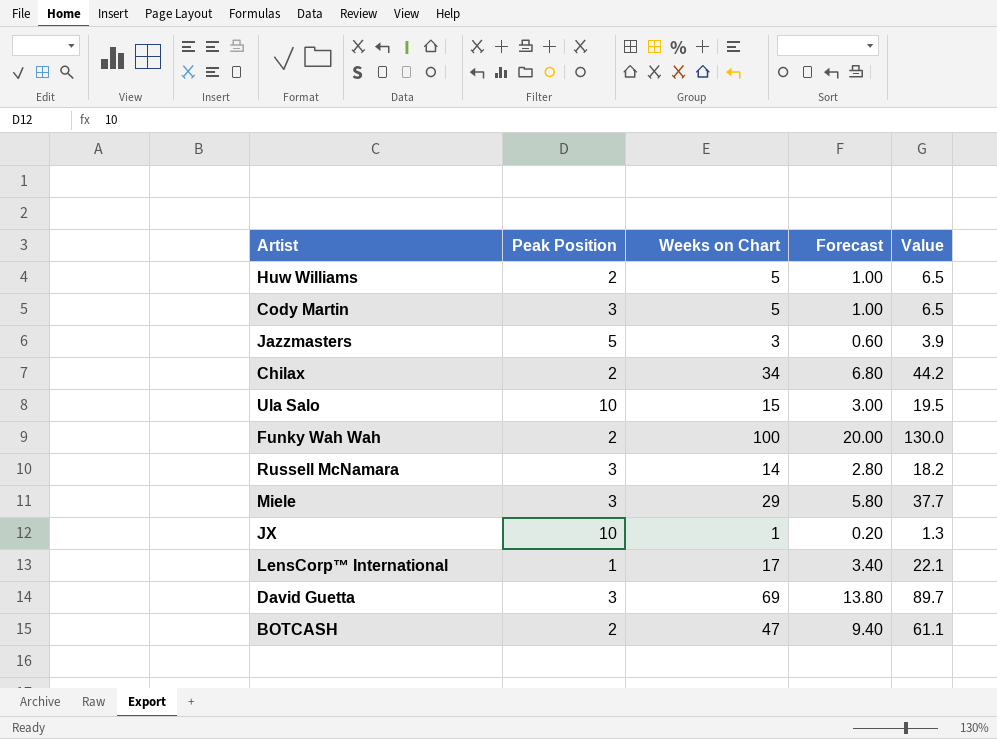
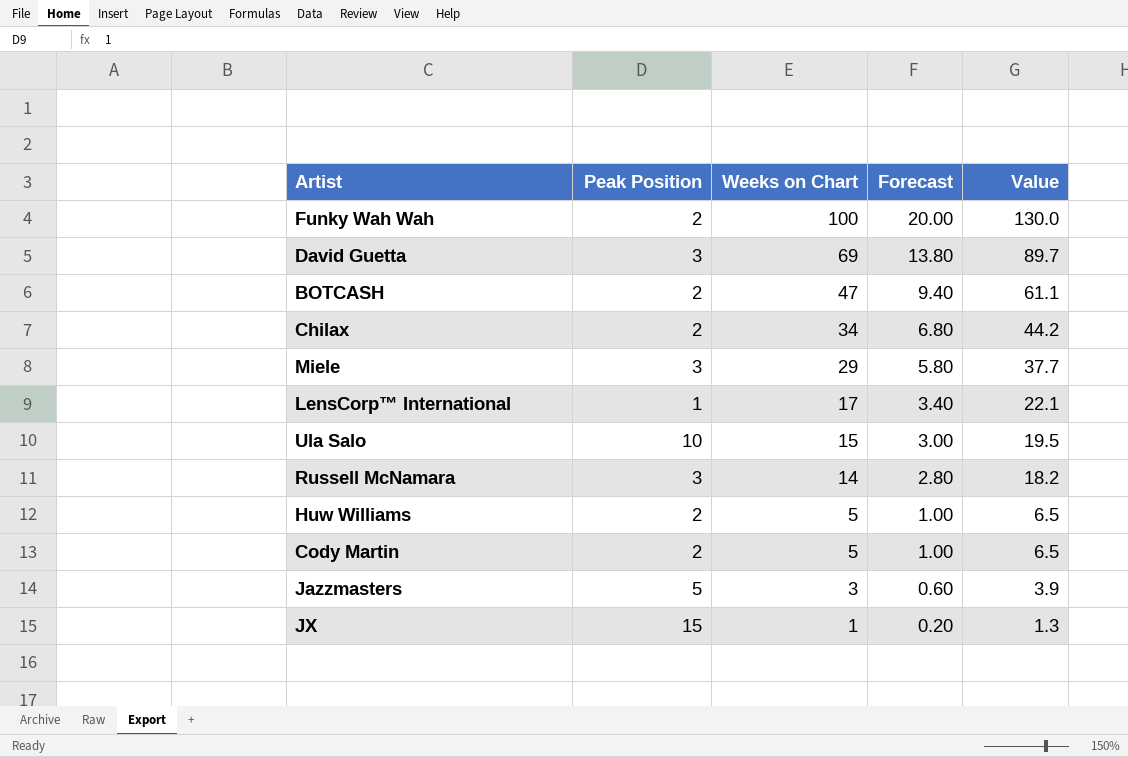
row order: none -> Weeks on Chart descending
Cody Martin | Peak Position: 3 -> 2
JX | Peak Position: 10 -> 15

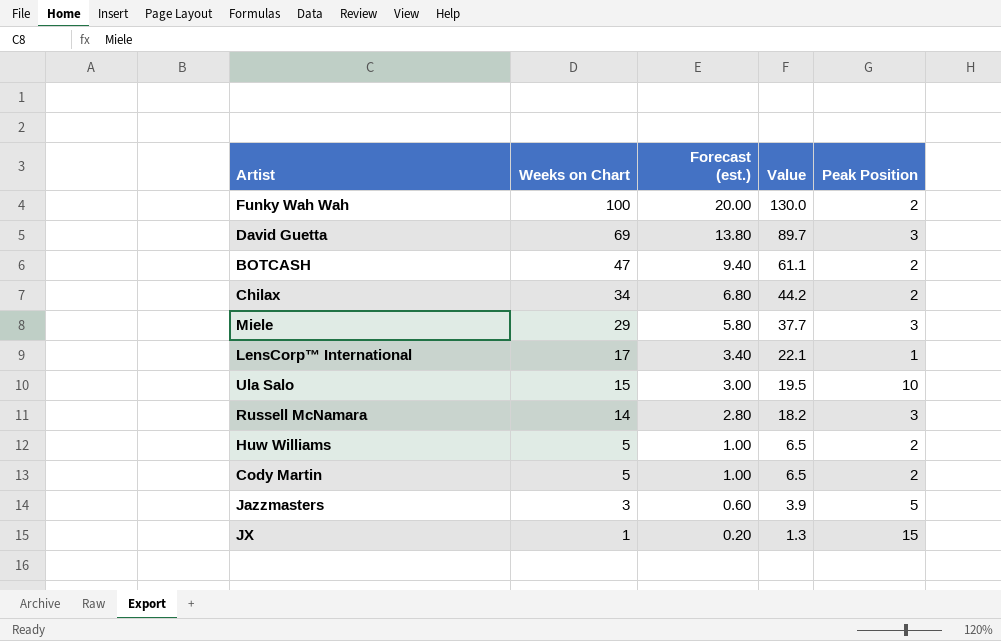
column name: Forecast -> Forecast (est.)
column Peak Position | position: 2 -> 5

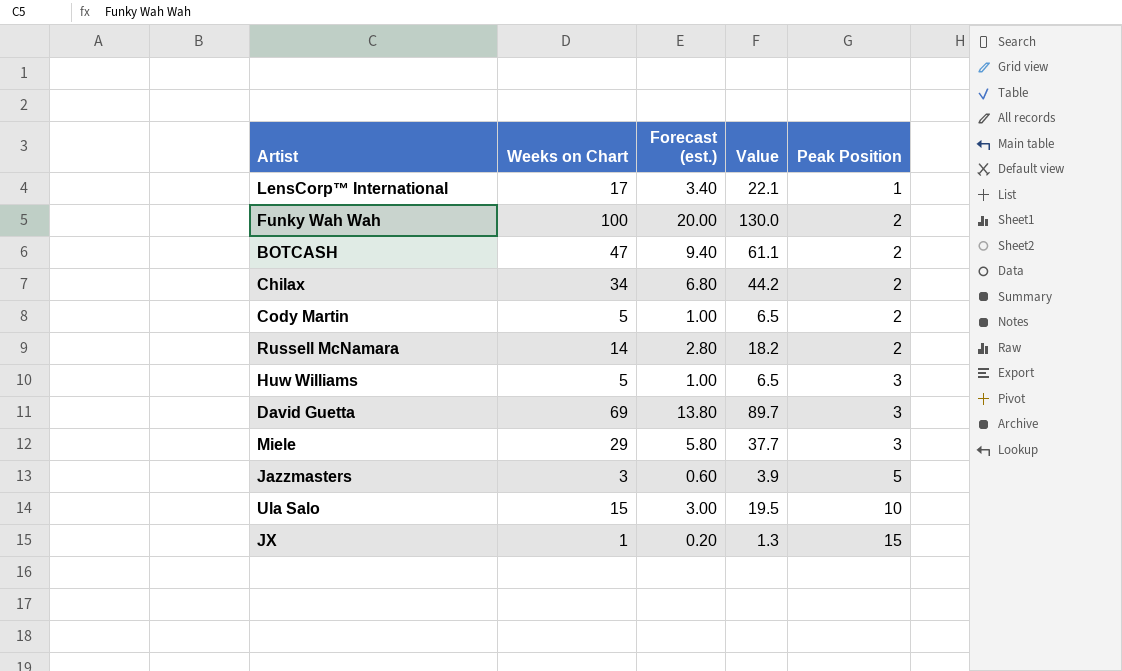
row order: Weeks on Chart descending -> Peak Position ascending
Russell McNamara | Peak Position: 3 -> 2
Huw Williams | Peak Position: 2 -> 3

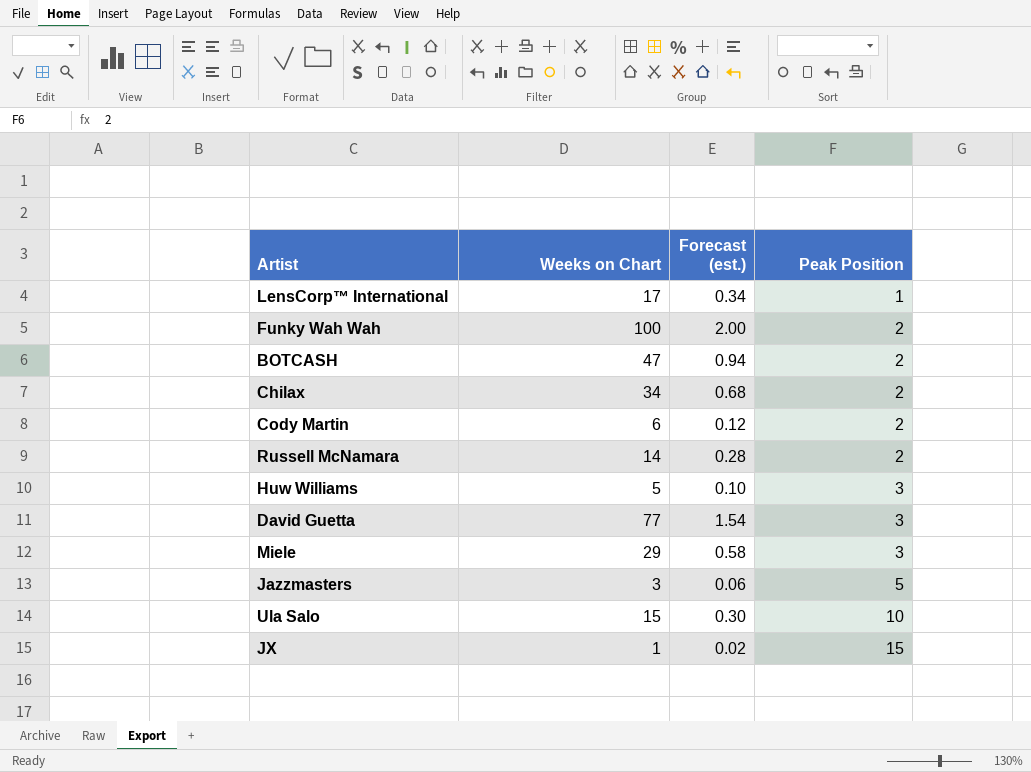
column Value | formula: [Weeks on Chart] * 1.3 -> none
column Forecast (est.) | formula: [Weeks on Chart] * 0.2 -> [Weeks on Chart] * 0.02
Cody Martin | Weeks on Chart: 5 -> 6
David Guetta | Weeks on Chart: 69 -> 77

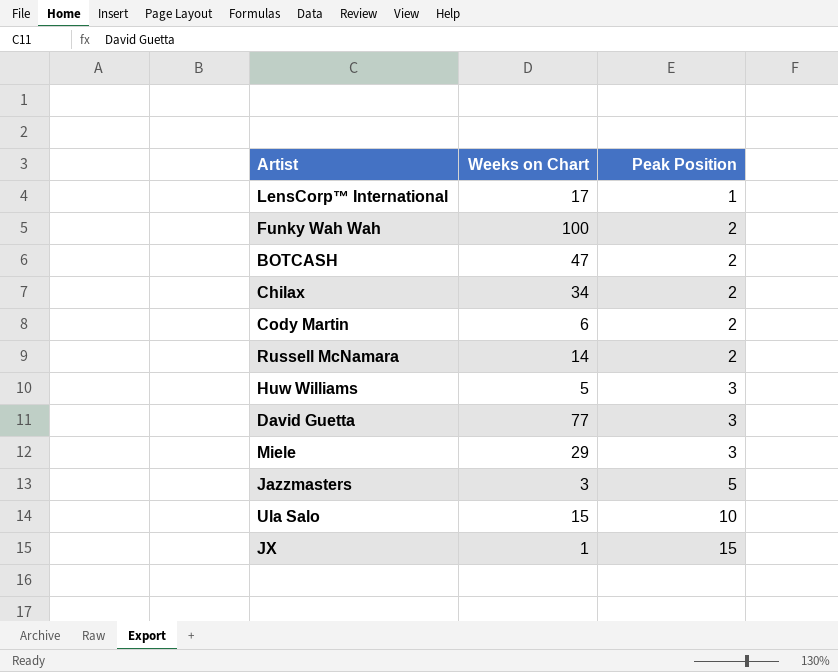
column Forecast (est.) | formula: [Weeks on Chart] * 0.02 -> none

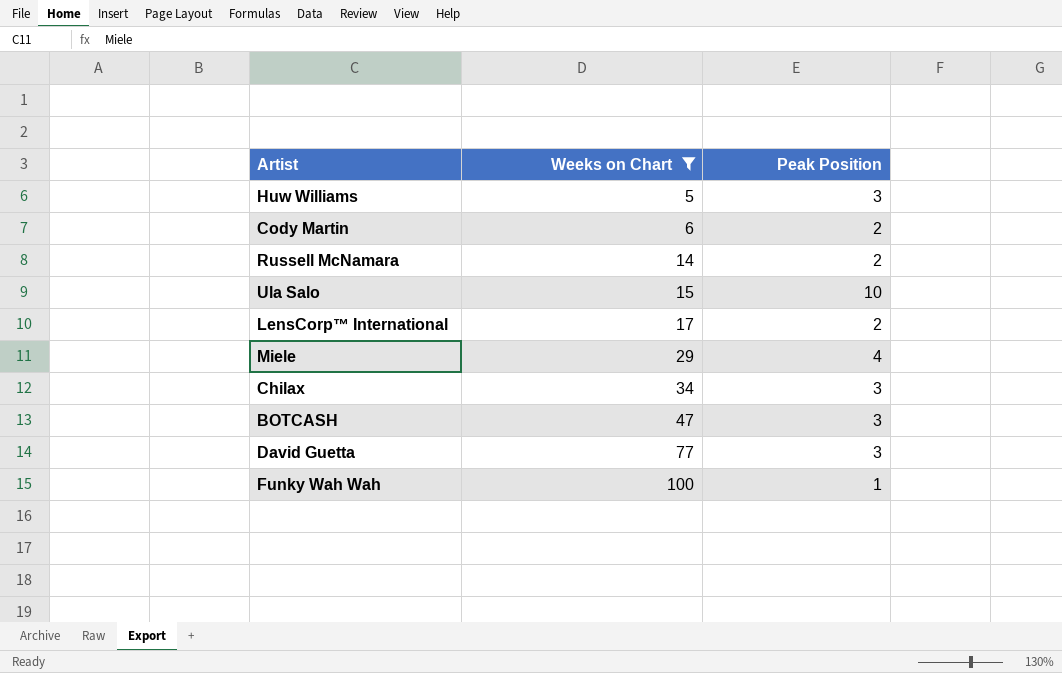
filter: none -> Weeks on Chart >= 5
row order: Peak Position ascending -> Weeks on Chart ascending
LensCorp™ International | Peak Position: 1 -> 2
Miele | Peak Position: 3 -> 4
Chilax | Peak Position: 2 -> 3
BOTCASH | Peak Position: 2 -> 3
Funky Wah Wah | Peak Position: 2 -> 1

